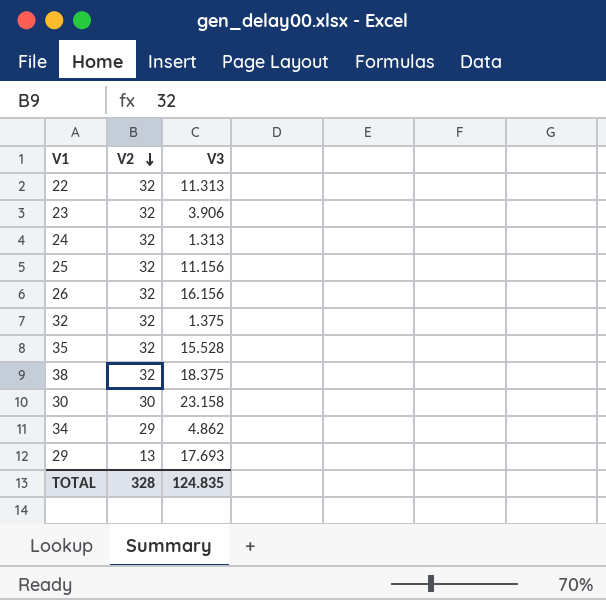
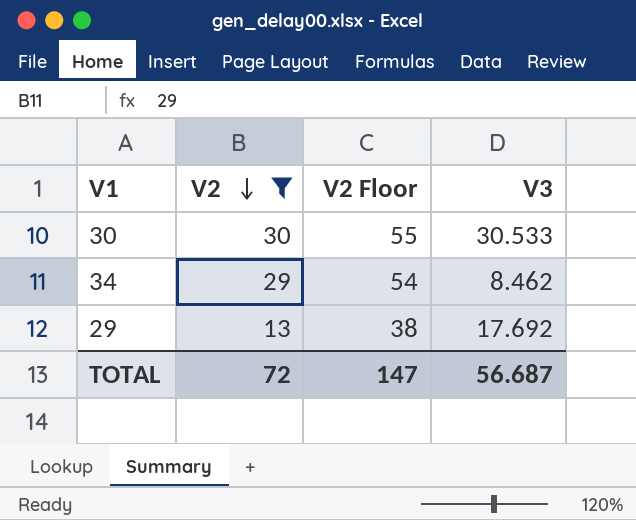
filter: none -> V2 != 32
column V2 Floor | formula: none -> [V2] + 25
30 | V3: 23.158 -> 30.533
34 | V3: 4.862 -> 8.462
29 | V3: 17.693 -> 17.692
TOTAL | V2: 328 -> 72
TOTAL | V3: 124.835 -> 56.687

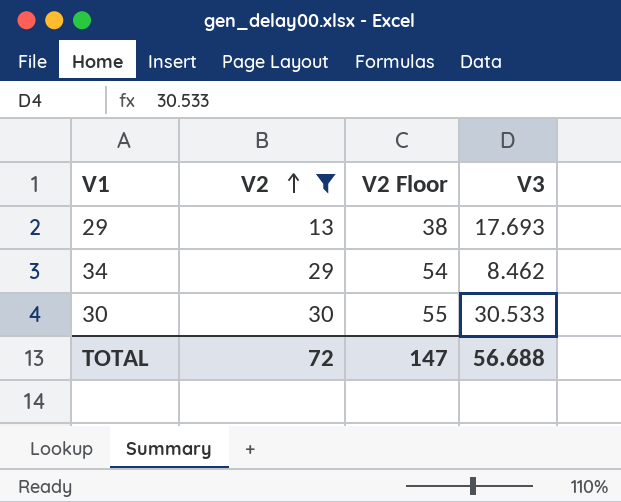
row order: V2 descending -> V2 ascending
29 | V3: 17.692 -> 17.693
TOTAL | V3: 56.687 -> 56.688

